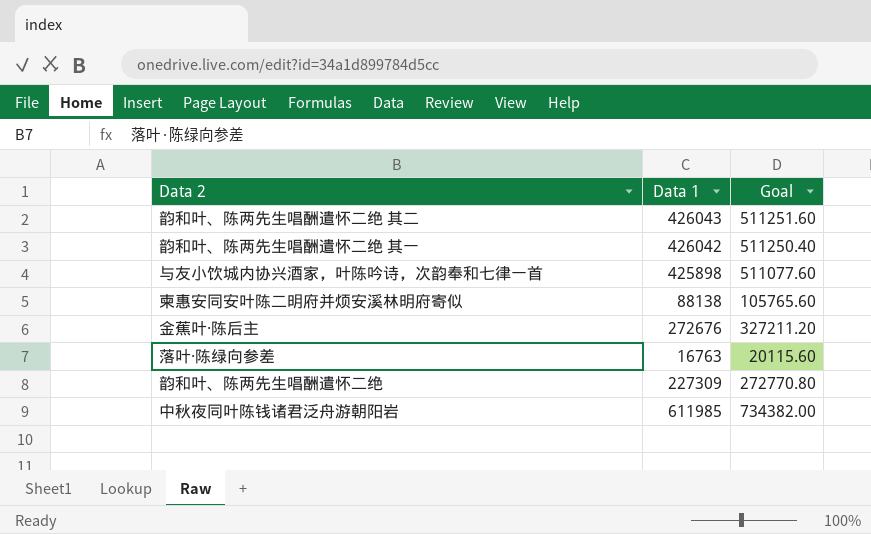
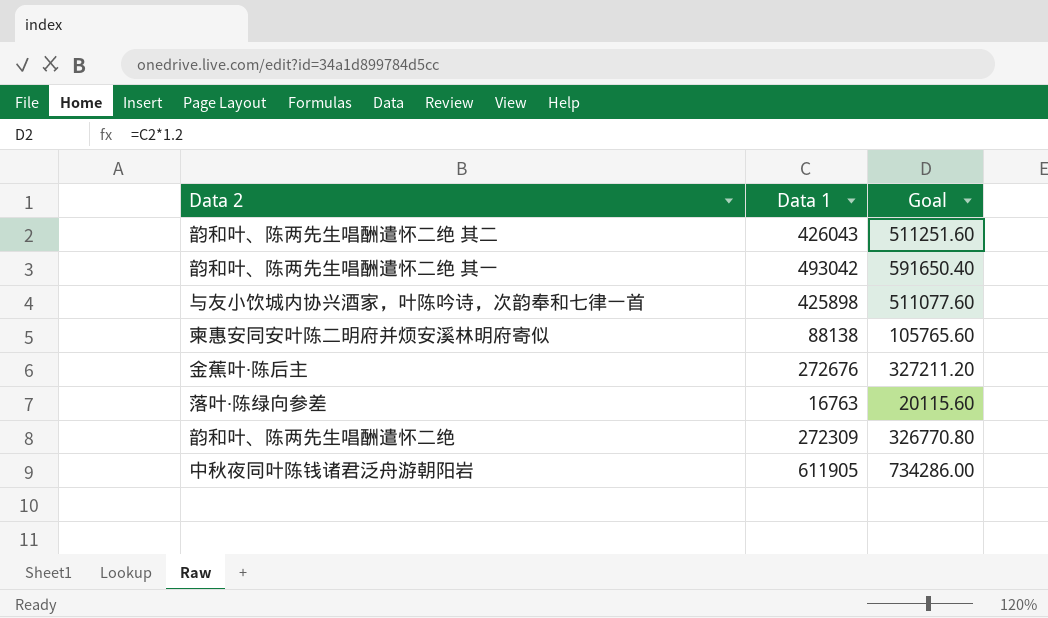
韵和叶、陈两先生唱酬遣怀二绝 其一 | Data 1: 426042 -> 493042
韵和叶、陈两先生唱酬遣怀二绝 其一 | Goal: 511250.40 -> 591650.40
韵和叶、陈两先生唱酬遣怀二绝 | Data 1: 227309 -> 272309
韵和叶、陈两先生唱酬遣怀二绝 | Goal: 272770.80 -> 326770.80
中秋夜同叶陈钱诸君泛舟游朝阳岩 | Data 1: 611985 -> 611905
中秋夜同叶陈钱诸君泛舟游朝阳岩 | Goal: 734382.00 -> 734286.00

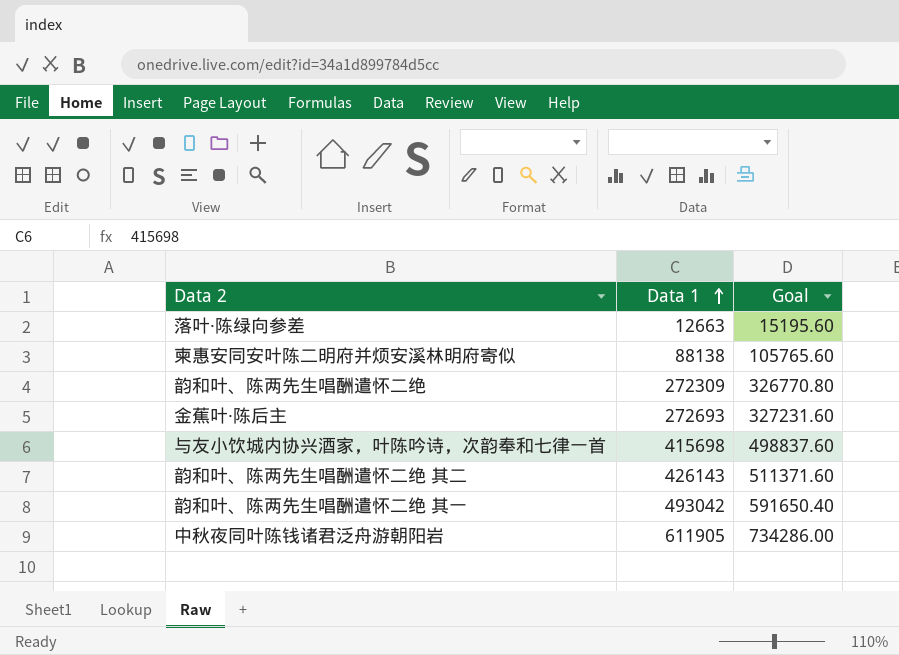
row order: none -> Data 1 ascending
落叶·陈绿向参差 | Data 1: 16763 -> 12663
落叶·陈绿向参差 | Goal: 20115.60 -> 15195.60
金蕉叶·陈后主 | Data 1: 272676 -> 272693
金蕉叶·陈后主 | Goal: 327211.20 -> 327231.60
与友小饮城内协兴酒家，叶陈吟诗，次韵奉和七律一首 | Data 1: 425898 -> 415698
与友小饮城内协兴酒家，叶陈吟诗，次韵奉和七律一首 | Goal: 511077.60 -> 498837.60
韵和叶、陈两先生唱酬遣怀二绝 其二 | Data 1: 426043 -> 426143
韵和叶、陈两先生唱酬遣怀二绝 其二 | Goal: 511251.60 -> 511371.60

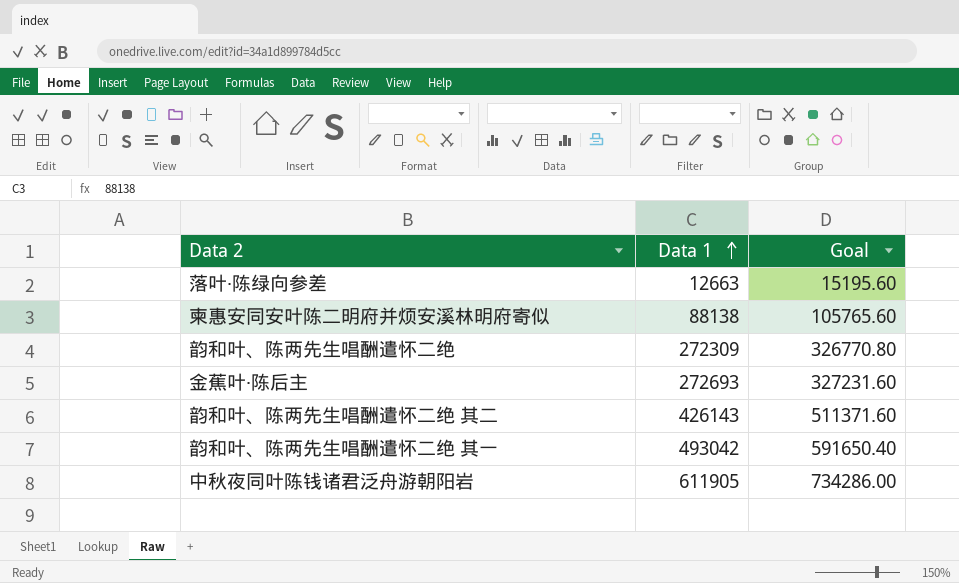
row 与友小饮城内协兴酒家，叶陈吟诗，次韵奉和七律一首: 415698 | 498837.60 -> none

